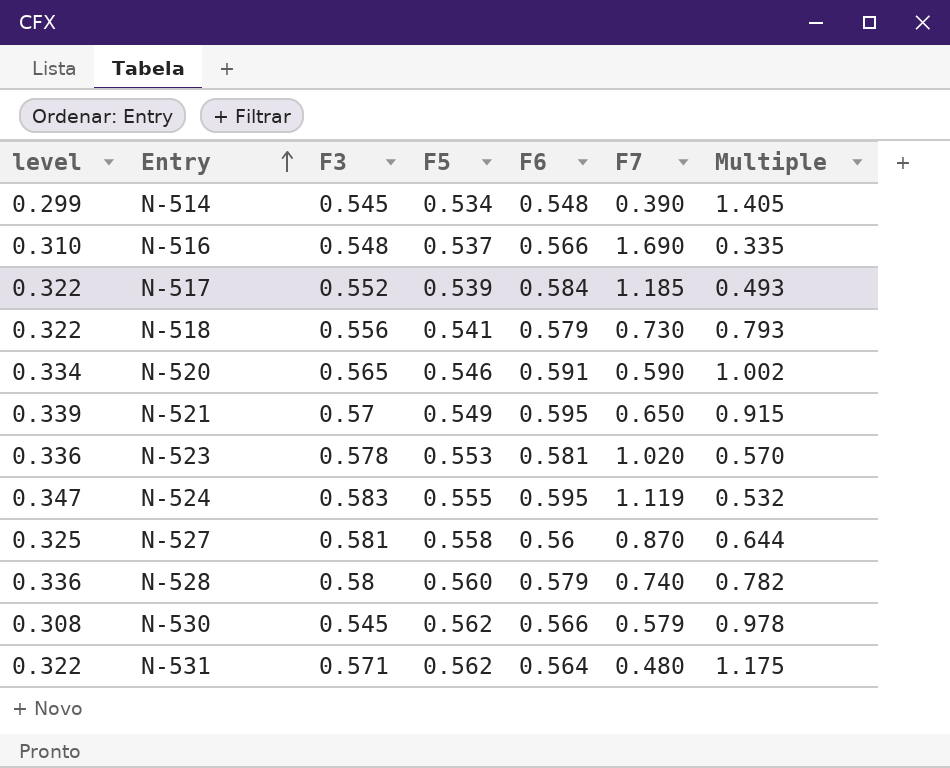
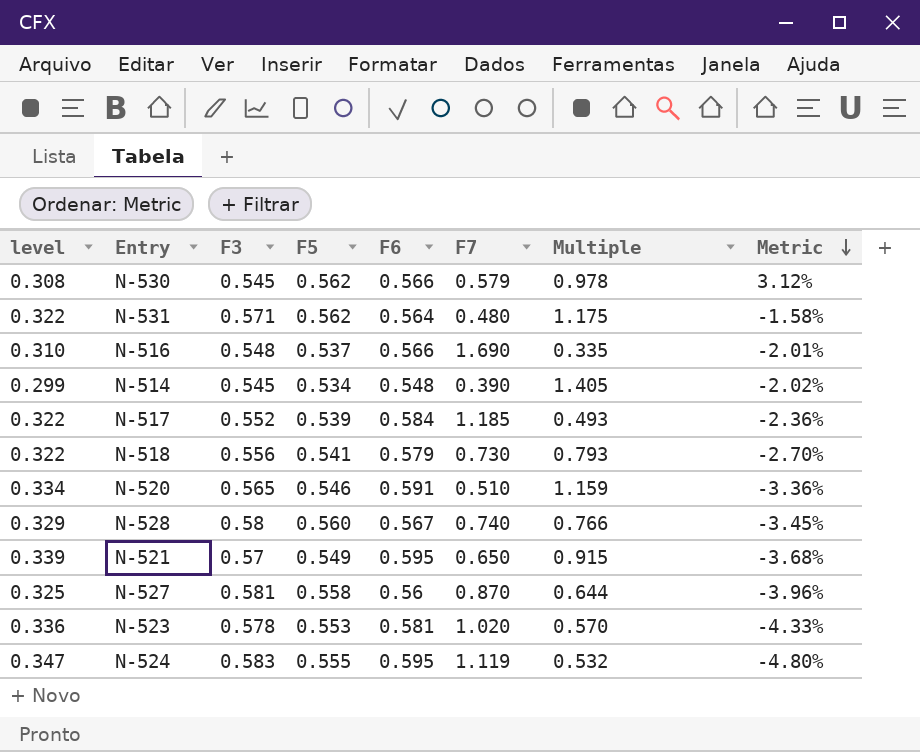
row order: Entry ascending -> Metric descending
column Metric | formula: none -> ([F5] - [F3]) / [F3]
N-520 | F7: 0.590 -> 0.510
N-520 | Multiple: 1.002 -> 1.159
N-528 | level: 0.336 -> 0.329
N-528 | F6: 0.579 -> 0.567
N-528 | Multiple: 0.782 -> 0.766

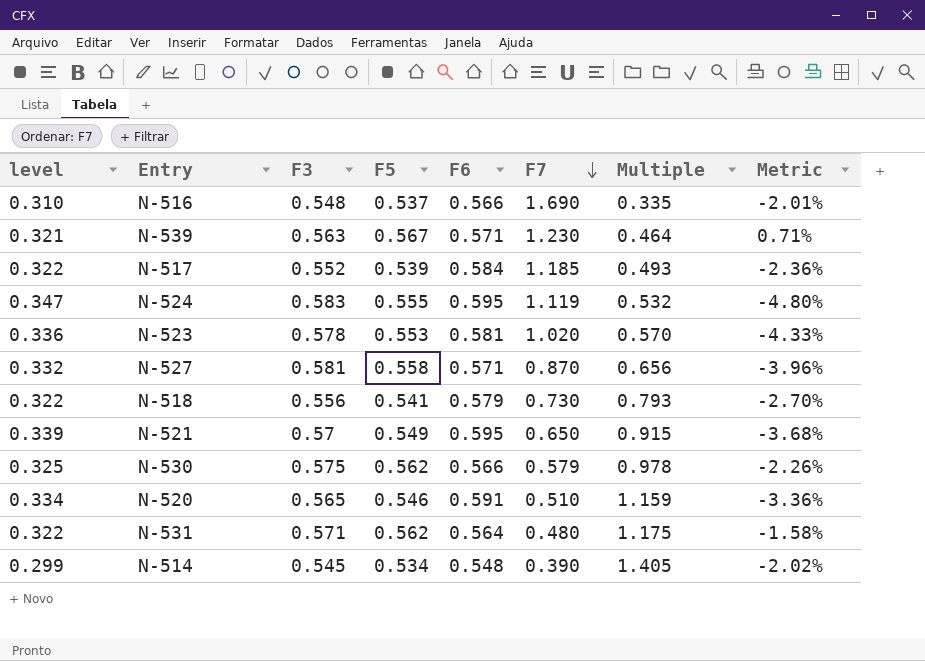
row order: Metric descending -> F7 descending
row N-528: 0.329 | 0.58 | 0.560 | 0.567 | 0.740 | 0.766 | -3.45% -> none
row N-539: none -> 0.321 | 0.563 | 0.567 | 0.571 | 1.230 | 0.464 | 0.71%
N-527 | level: 0.325 -> 0.332
N-527 | F6: 0.56 -> 0.571
N-527 | Multiple: 0.644 -> 0.656
N-530 | level: 0.308 -> 0.325
N-530 | F3: 0.545 -> 0.575
N-530 | Metric: 3.12% -> -2.26%

